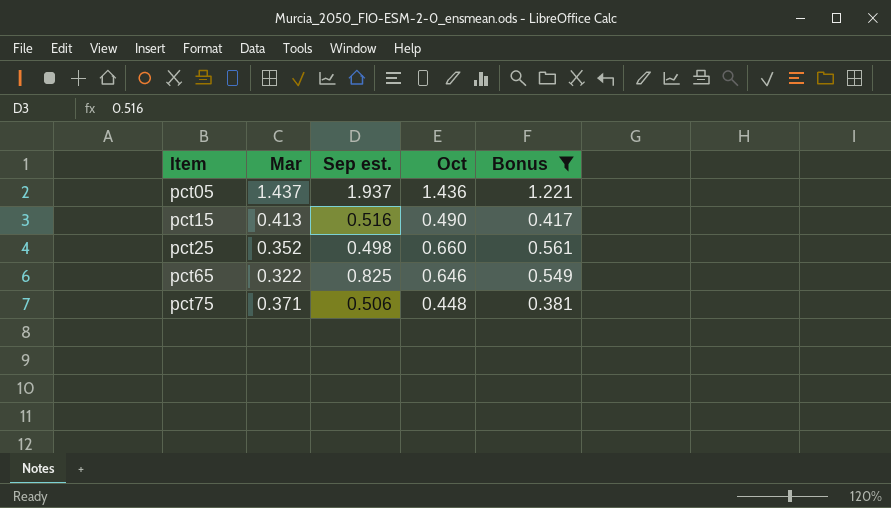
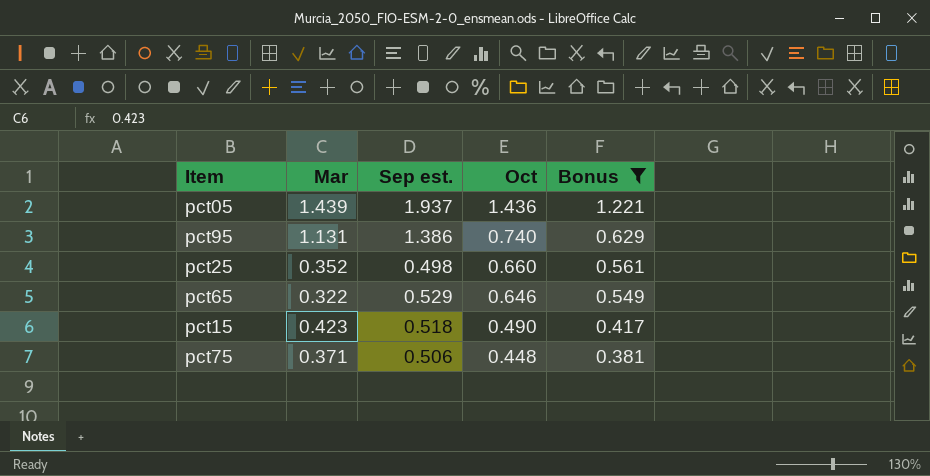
row order: Item ascending -> Oct descending
pct05 | Mar: 1.437 -> 1.439
row pct95: none -> 1.131 | 1.386 | 0.740 | 0.629
pct65 | Sep est.: 0.825 -> 0.529
pct15 | Mar: 0.413 -> 0.423
pct15 | Sep est.: 0.516 -> 0.518

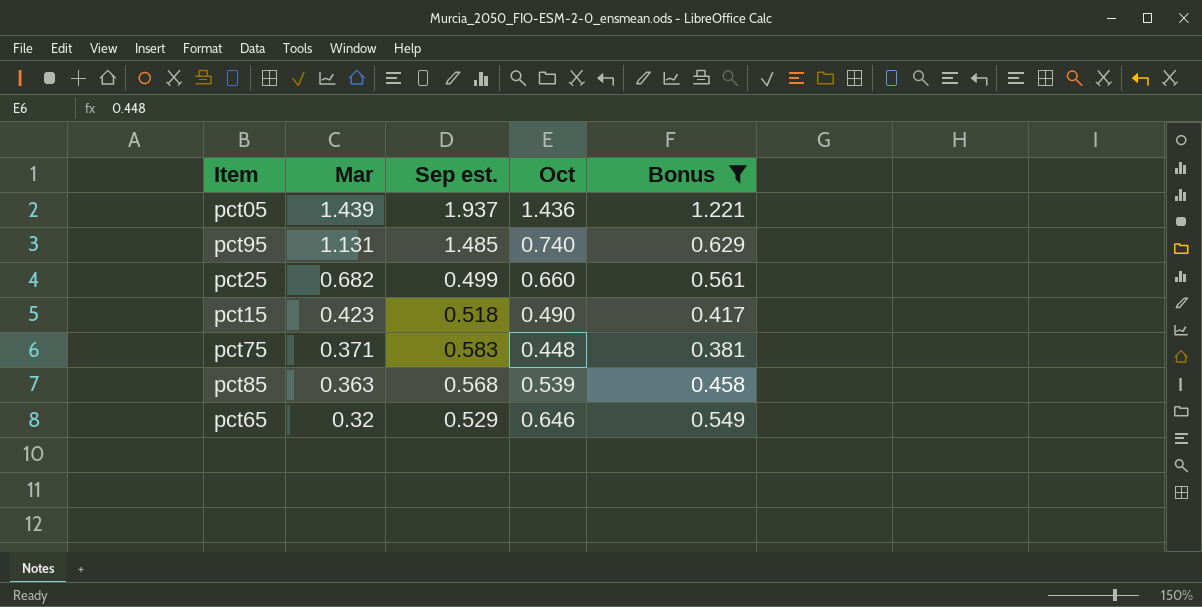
row order: Oct descending -> Mar descending
pct95 | Sep est.: 1.386 -> 1.485
pct25 | Mar: 0.352 -> 0.682
pct25 | Sep est.: 0.498 -> 0.499
pct75 | Sep est.: 0.506 -> 0.583
row pct85: none -> 0.363 | 0.568 | 0.539 | 0.458
pct65 | Mar: 0.322 -> 0.32

